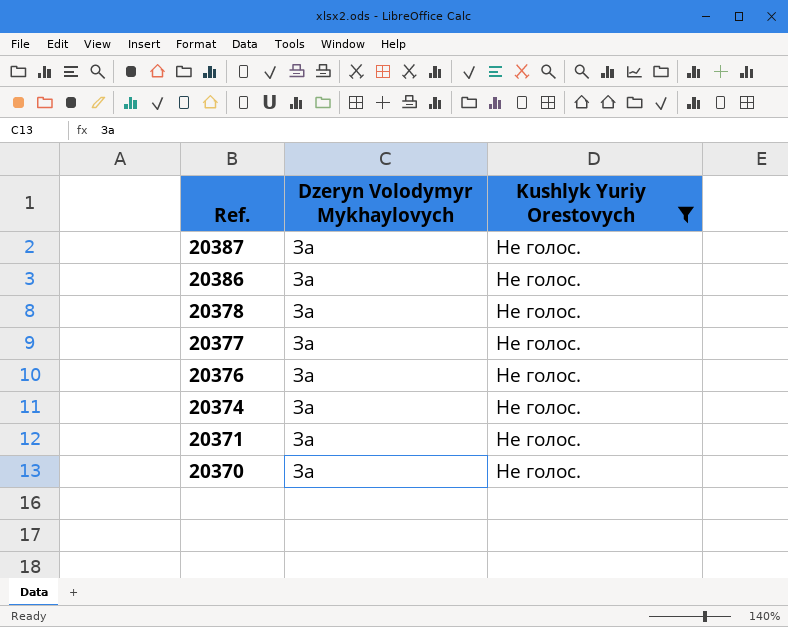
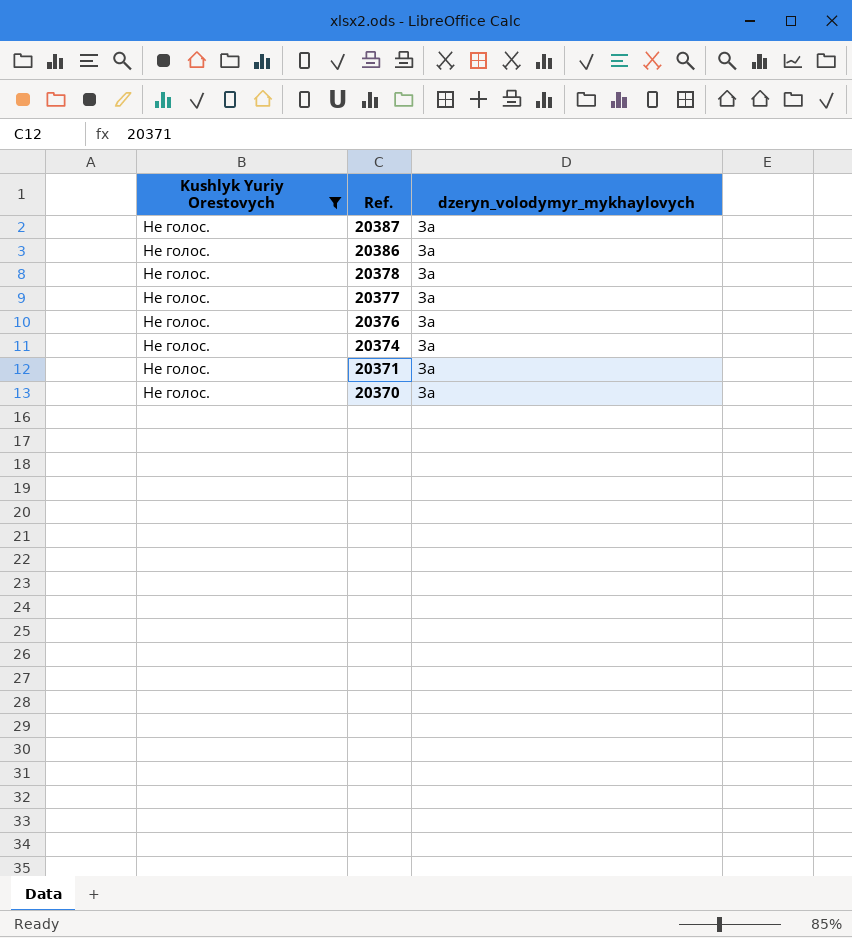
column Kushlyk Yuriy Orestovych | position: 3 -> 1
column name: Dzeryn Volodymyr Mykhaylovych -> dzeryn_volodymyr_mykhaylovych

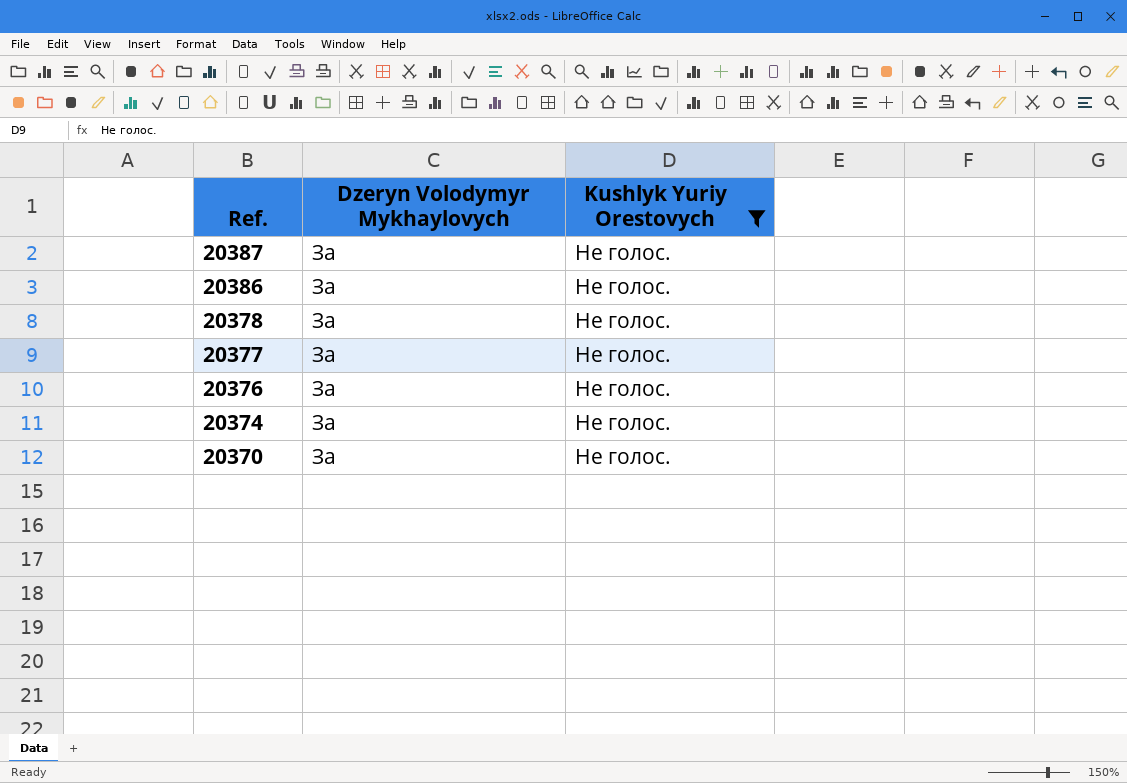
column name: dzeryn_volodymyr_mykhaylovych -> Dzeryn Volodymyr Mykhaylovych
column Kushlyk Yuriy Orestovych | position: 1 -> 3
row 20371: Не голос. | За -> none

